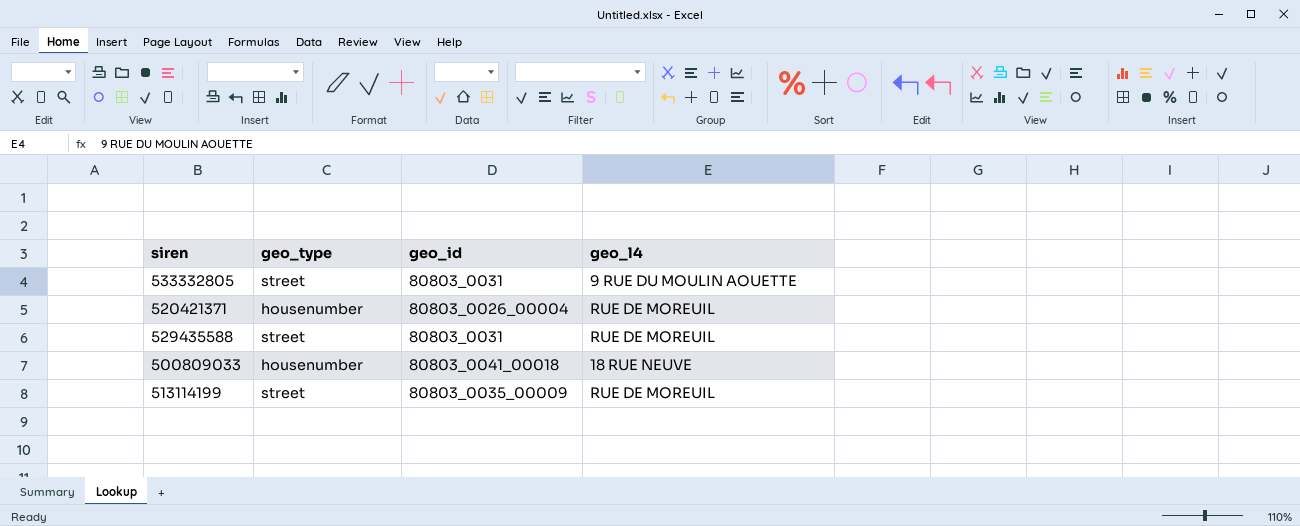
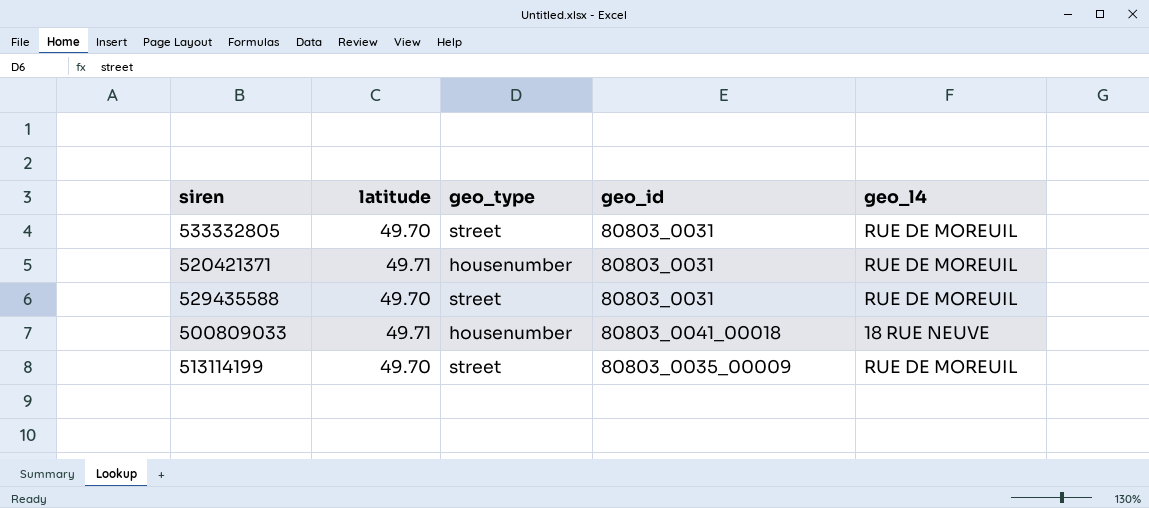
column latitude | position: none -> 2
533332805 | geo_l4: 9 RUE DU MOULIN AOUETTE -> RUE DE MOREUIL
520421371 | geo_id: 80803_0026_00004 -> 80803_0031

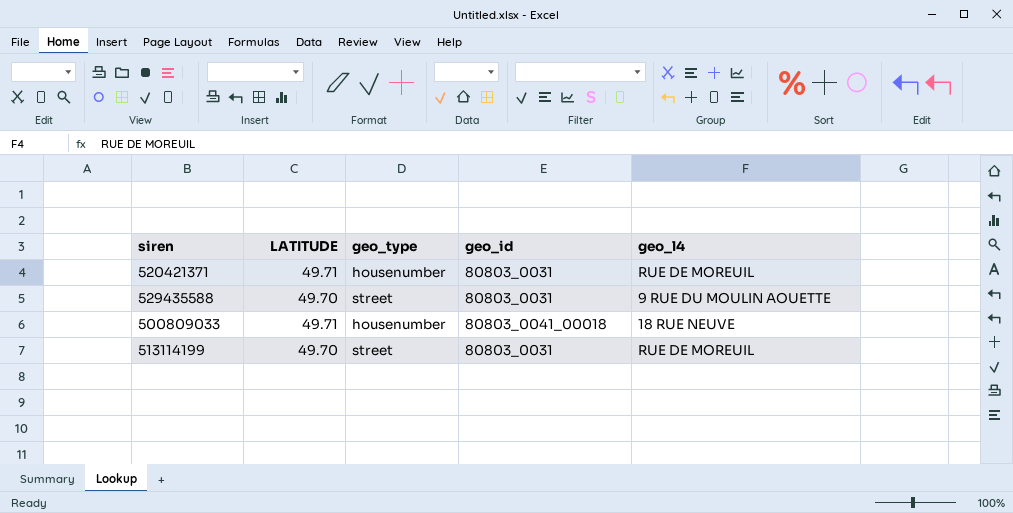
column name: latitude -> LATITUDE
row 533332805: 49.70 | street | 80803_0031 | RUE DE MOREUIL -> none
529435588 | geo_l4: RUE DE MOREUIL -> 9 RUE DU MOULIN AOUETTE
513114199 | geo_id: 80803_0035_00009 -> 80803_0031

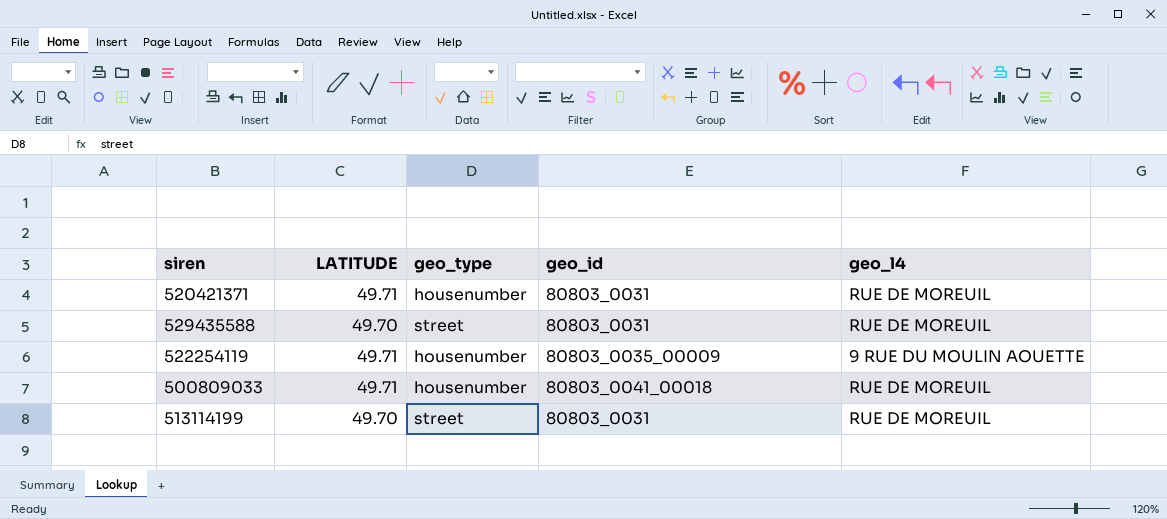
529435588 | geo_l4: 9 RUE DU MOULIN AOUETTE -> RUE DE MOREUIL
row 522254119: none -> 49.71 | housenumber | 80803_0035_00009 | 9 RUE DU MOULIN AOUETTE
500809033 | geo_l4: 18 RUE NEUVE -> RUE DE MOREUIL

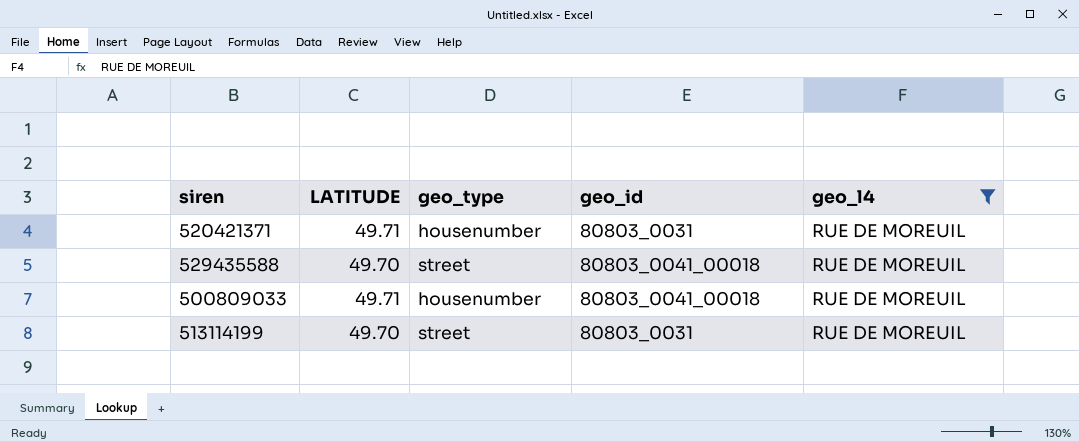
filter: none -> geo_l4 = RUE DE MOREUIL
529435588 | geo_id: 80803_0031 -> 80803_0041_00018

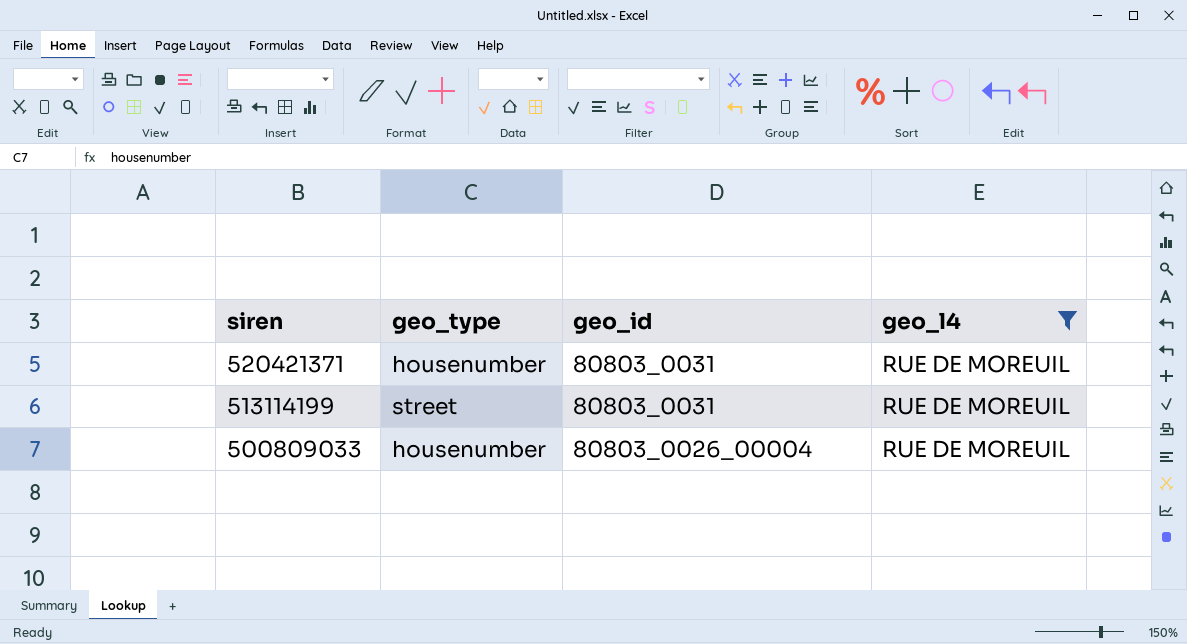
row order: none -> siren descending
column LATITUDE | position: 2 -> none
row 529435588: 49.70 | street | 80803_0041_00018 | RUE DE MOREUIL -> none
500809033 | geo_id: 80803_0041_00018 -> 80803_0026_00004

